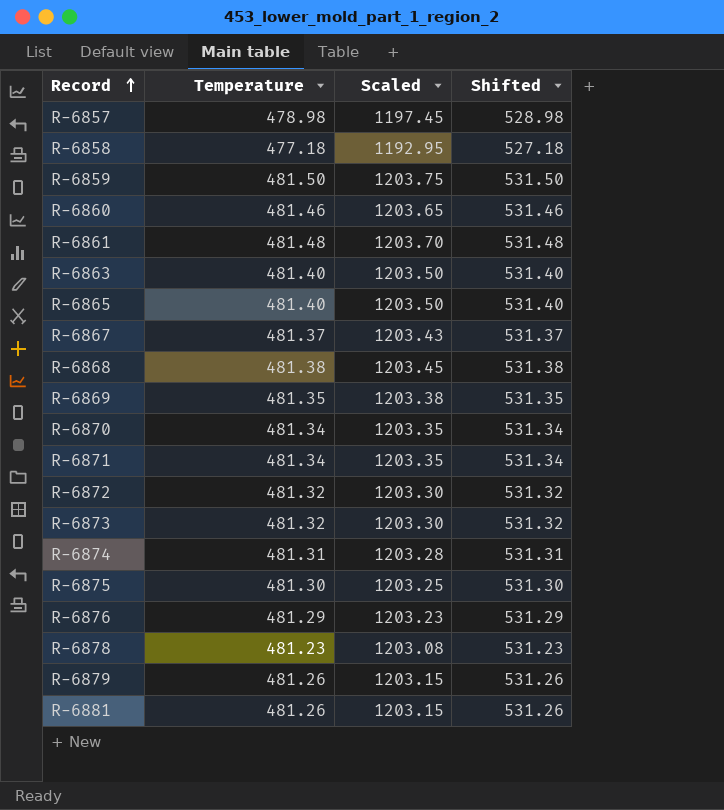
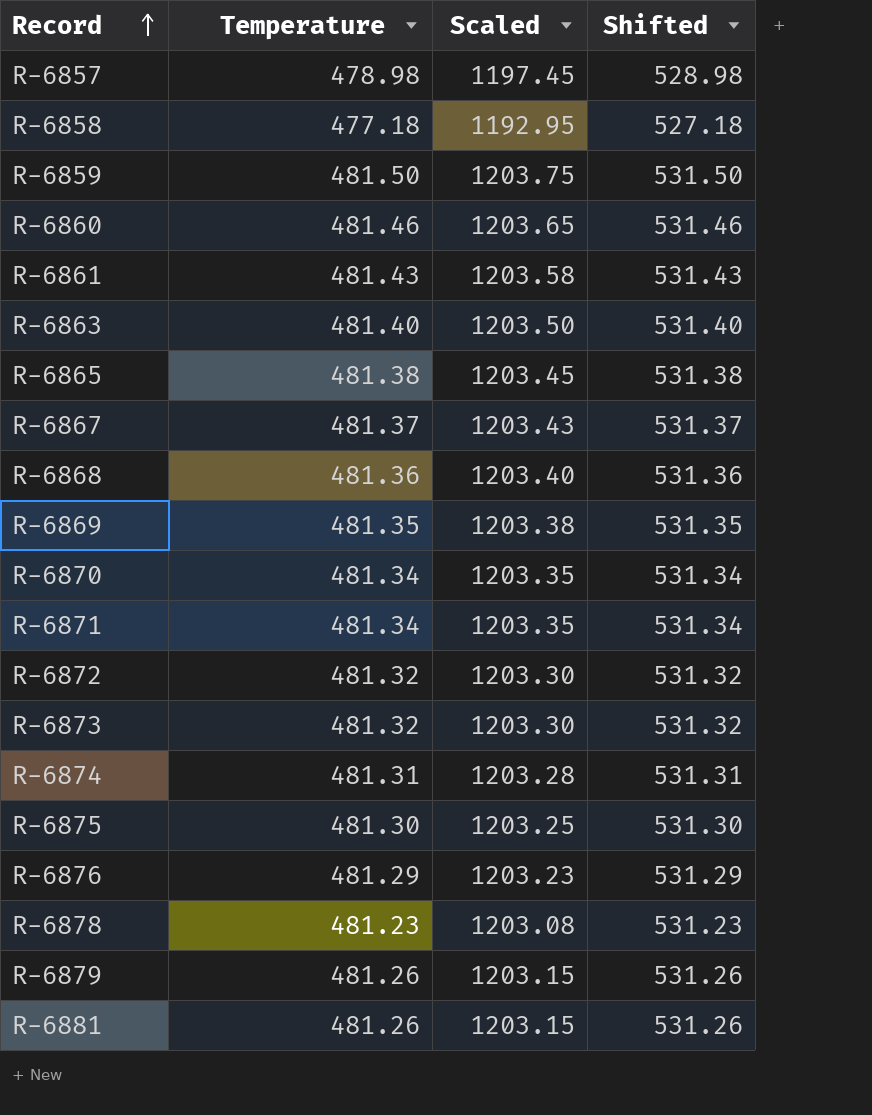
R-6861 | Temperature: 481.48 -> 481.43
R-6861 | Scaled: 1203.70 -> 1203.58
R-6861 | Shifted: 531.48 -> 531.43
R-6865 | Temperature: 481.40 -> 481.38
R-6865 | Scaled: 1203.50 -> 1203.45
R-6865 | Shifted: 531.40 -> 531.38
R-6868 | Temperature: 481.38 -> 481.36
R-6868 | Scaled: 1203.45 -> 1203.40
R-6868 | Shifted: 531.38 -> 531.36

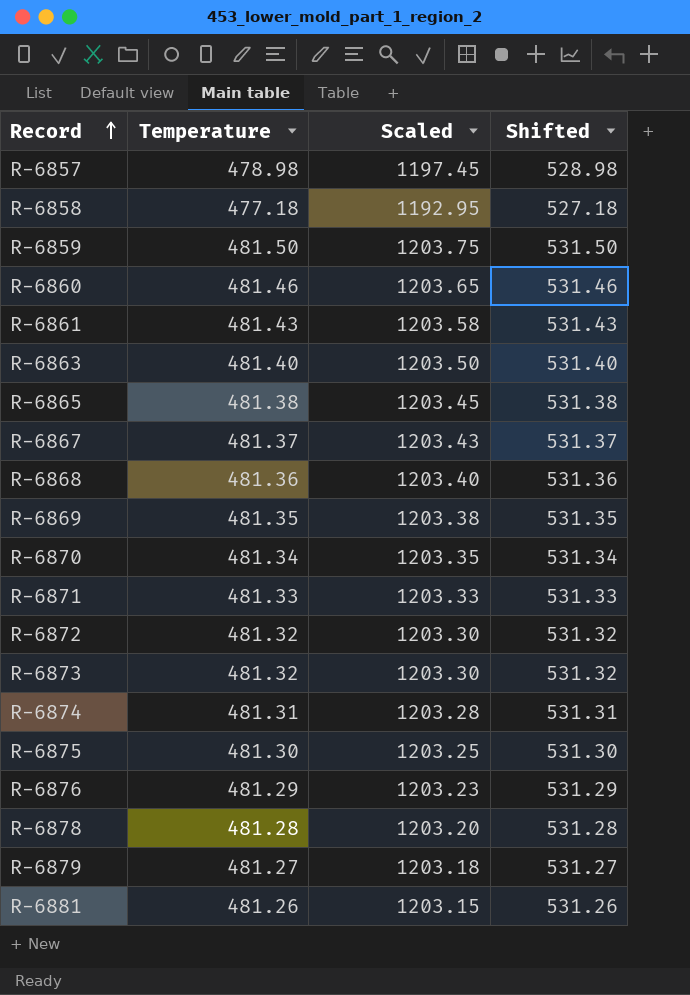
R-6871 | Temperature: 481.34 -> 481.33
R-6871 | Scaled: 1203.35 -> 1203.33
R-6871 | Shifted: 531.34 -> 531.33
R-6878 | Temperature: 481.23 -> 481.28
R-6878 | Scaled: 1203.08 -> 1203.20
R-6878 | Shifted: 531.23 -> 531.28
R-6879 | Temperature: 481.26 -> 481.27
R-6879 | Scaled: 1203.15 -> 1203.18
R-6879 | Shifted: 531.26 -> 531.27

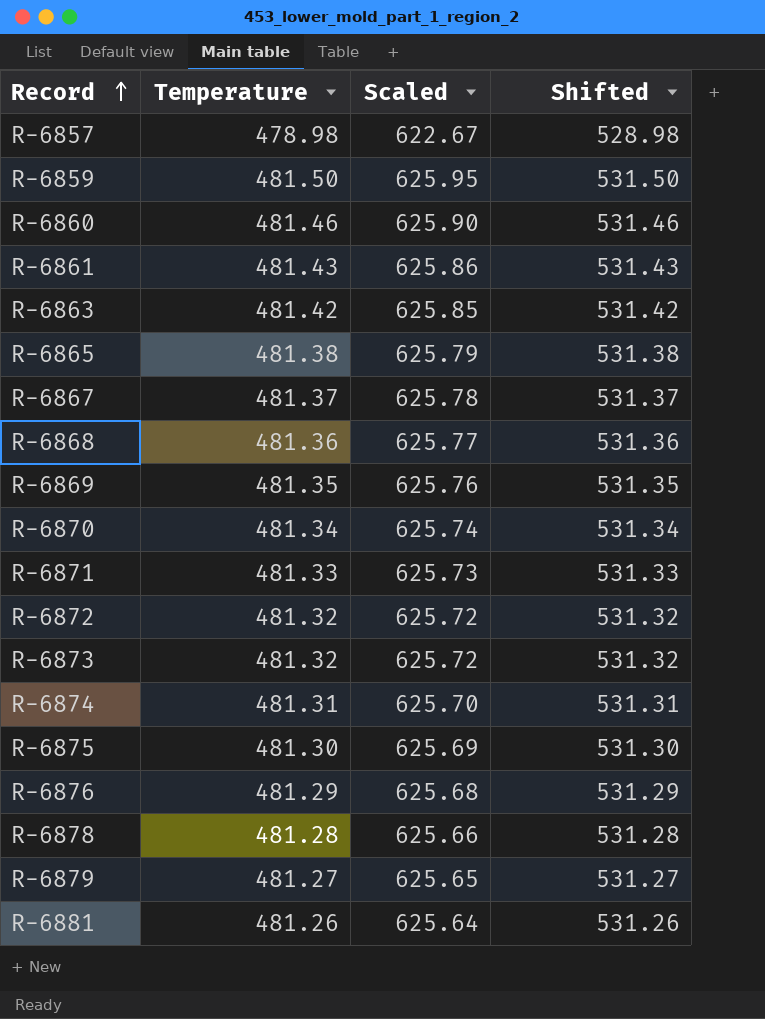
column Scaled | formula: [Temperature] * 2.5 -> [Temperature] * 1.3
row R-6858: 477.18 | 1192.95 | 527.18 -> none
R-6863 | Temperature: 481.40 -> 481.42
R-6863 | Shifted: 531.40 -> 531.42

